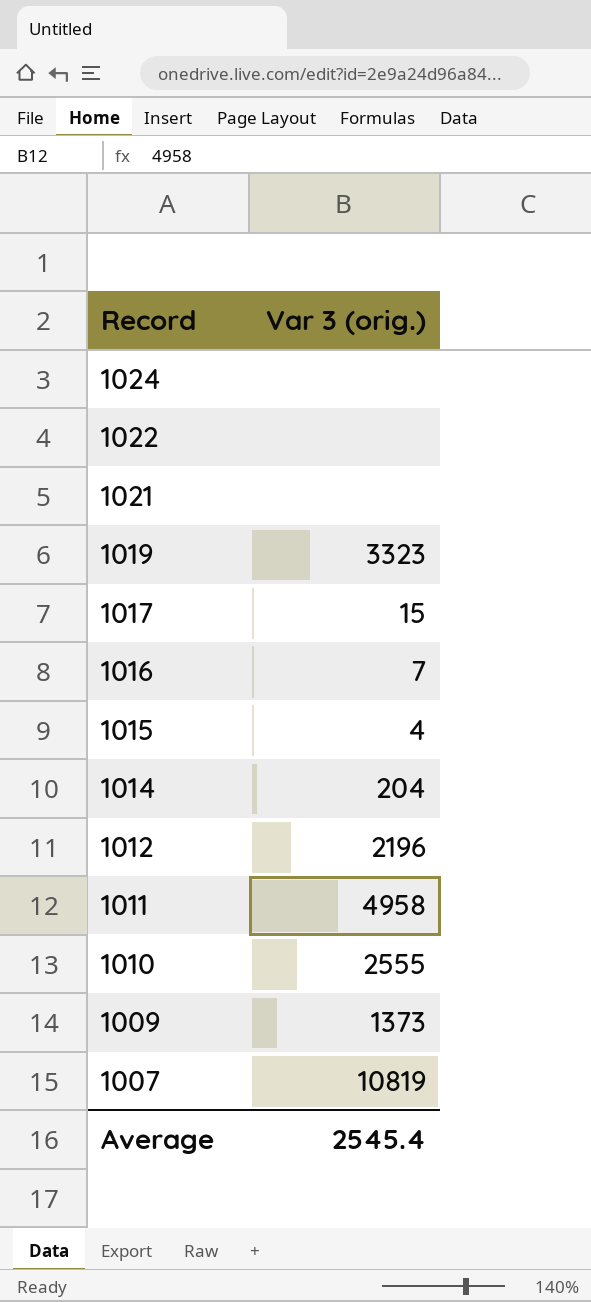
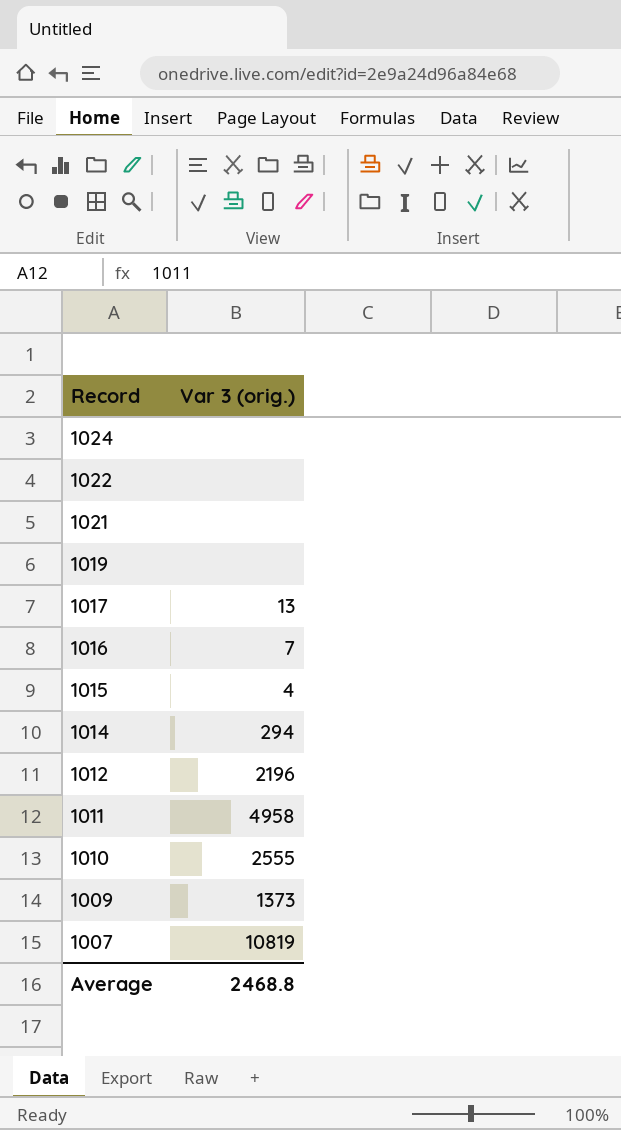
1019 | Var 3 (orig.): 3323 -> none
1017 | Var 3 (orig.): 15 -> 13
1014 | Var 3 (orig.): 204 -> 294
Average | Var 3 (orig.): 2545.4 -> 2468.8

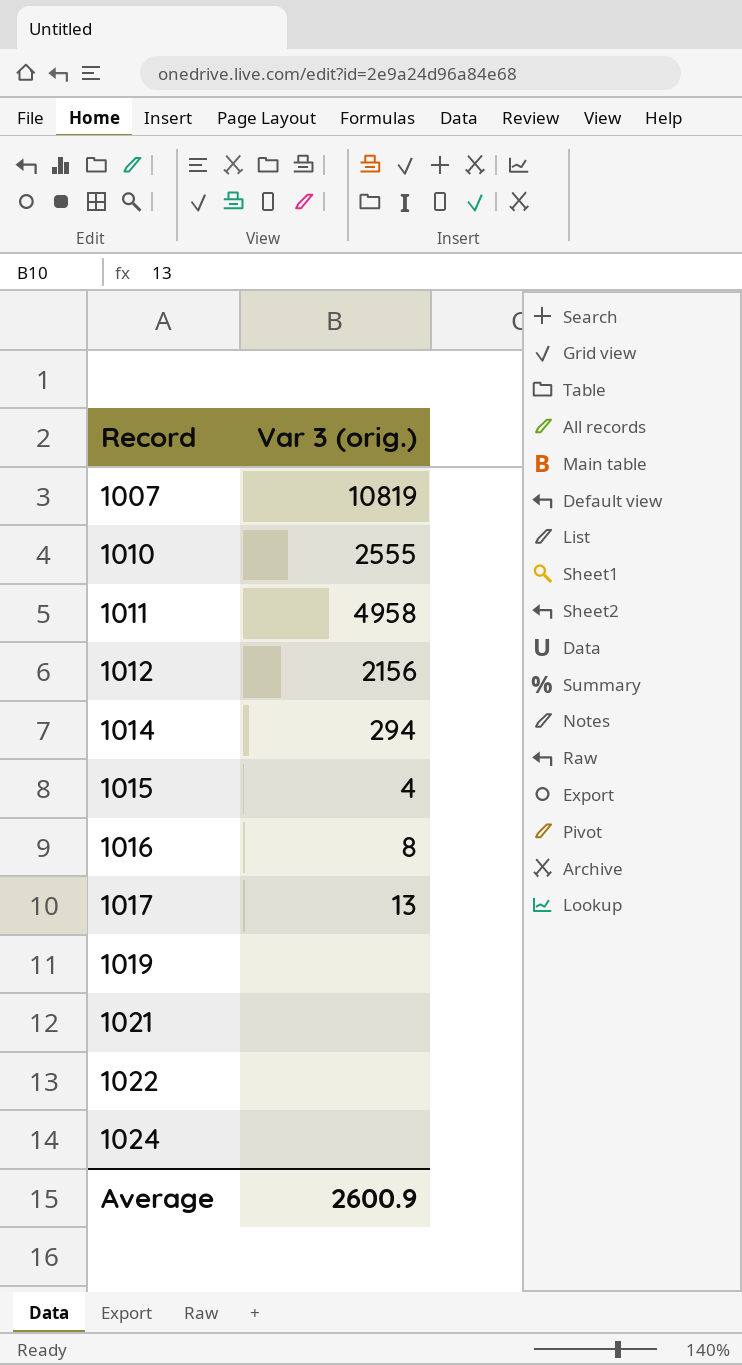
row order: Record descending -> Record ascending
row 1009: 1373 -> none
1012 | Var 3 (orig.): 2196 -> 2156
1016 | Var 3 (orig.): 7 -> 8
Average | Var 3 (orig.): 2468.8 -> 2600.9

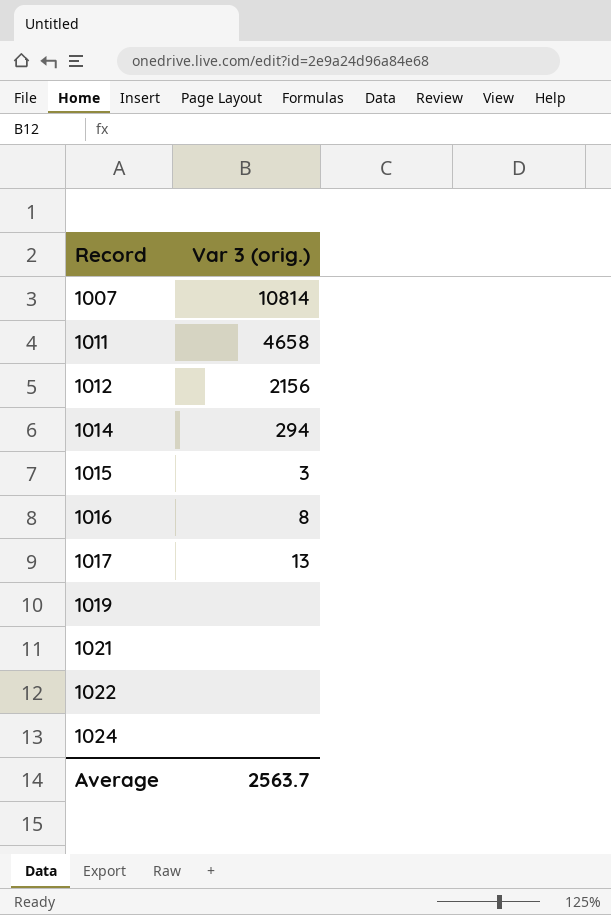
row 1010: 2555 -> none
1007 | Var 3 (orig.): 10819 -> 10814
1011 | Var 3 (orig.): 4958 -> 4658
1015 | Var 3 (orig.): 4 -> 3
Average | Var 3 (orig.): 2600.9 -> 2563.7

